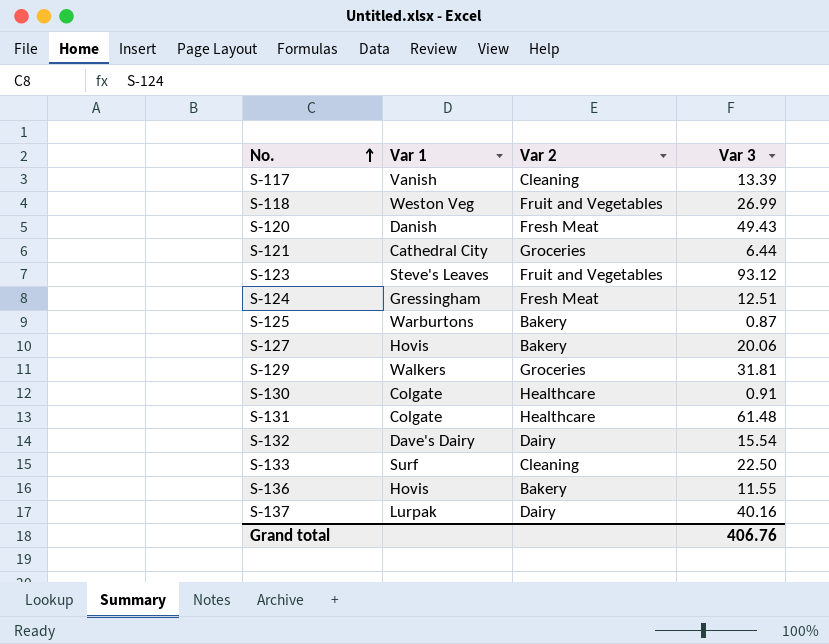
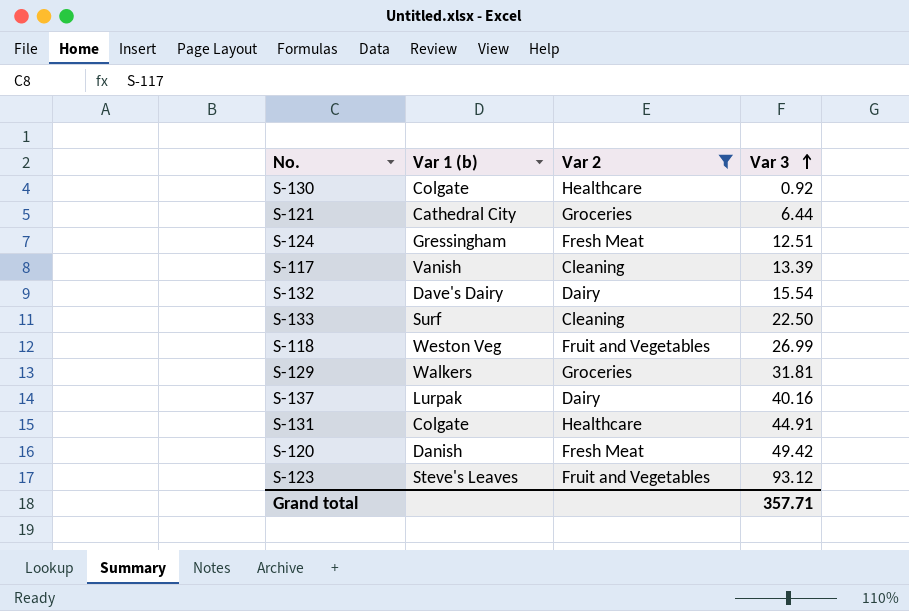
filter: none -> Var 2 != Bakery
row order: No. ascending -> Var 3 ascending
column name: Var 1 -> Var 1 (b)
S-130 | Var 3: 0.91 -> 0.92
S-131 | Var 3: 61.48 -> 44.91
S-120 | Var 3: 49.43 -> 49.42
Grand total | Var 3: 406.76 -> 357.71

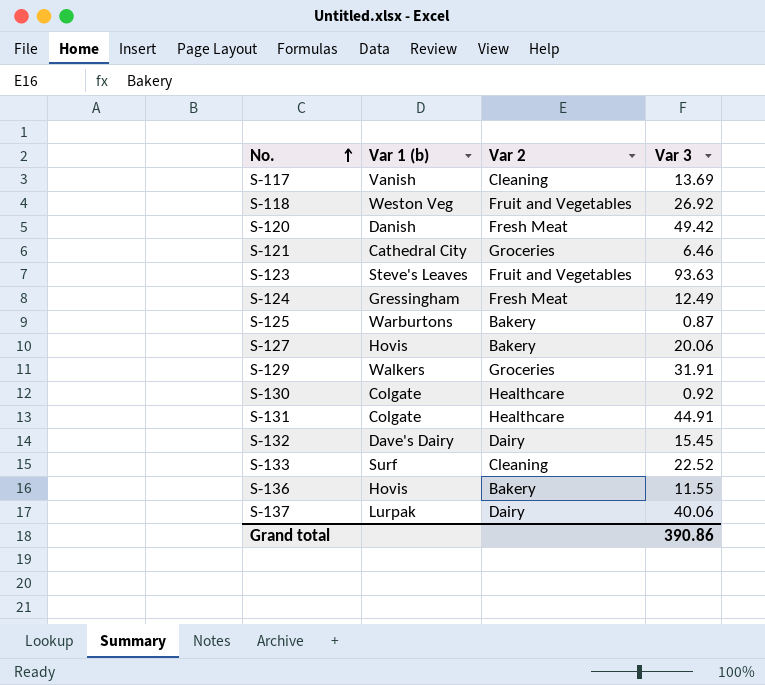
filter: Var 2 != Bakery -> none
row order: Var 3 ascending -> No. ascending
S-117 | Var 3: 13.39 -> 13.69
S-118 | Var 3: 26.99 -> 26.92
S-121 | Var 3: 6.44 -> 6.46
S-123 | Var 3: 93.12 -> 93.63
S-124 | Var 3: 12.51 -> 12.49
S-129 | Var 3: 31.81 -> 31.91
S-132 | Var 3: 15.54 -> 15.45
S-133 | Var 3: 22.50 -> 22.52
S-137 | Var 3: 40.16 -> 40.06
Grand total | Var 3: 357.71 -> 390.86

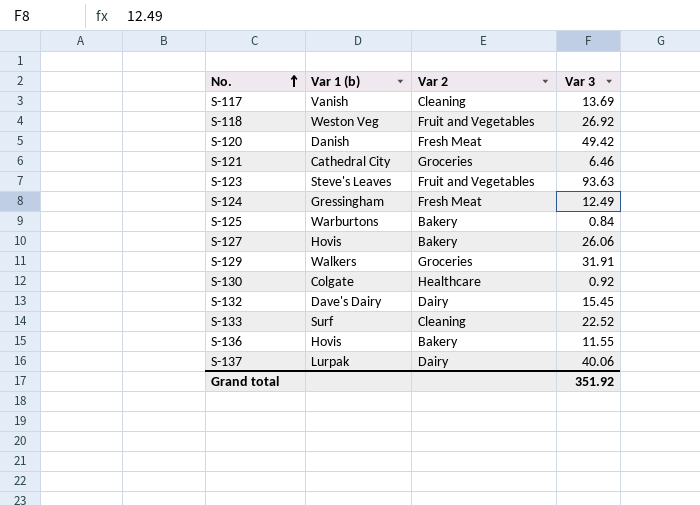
row S-131: Colgate | Healthcare | 44.91 -> none
S-125 | Var 3: 0.87 -> 0.84
S-127 | Var 3: 20.06 -> 26.06
Grand total | Var 3: 390.86 -> 351.92

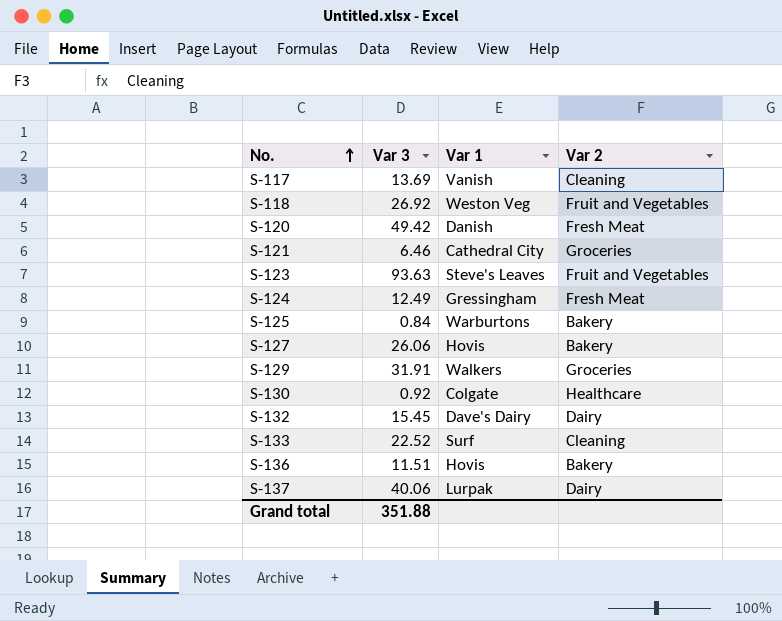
column Var 3 | position: 4 -> 2
column name: Var 1 (b) -> Var 1
S-136 | Var 3: 11.55 -> 11.51
Grand total | Var 3: 351.92 -> 351.88

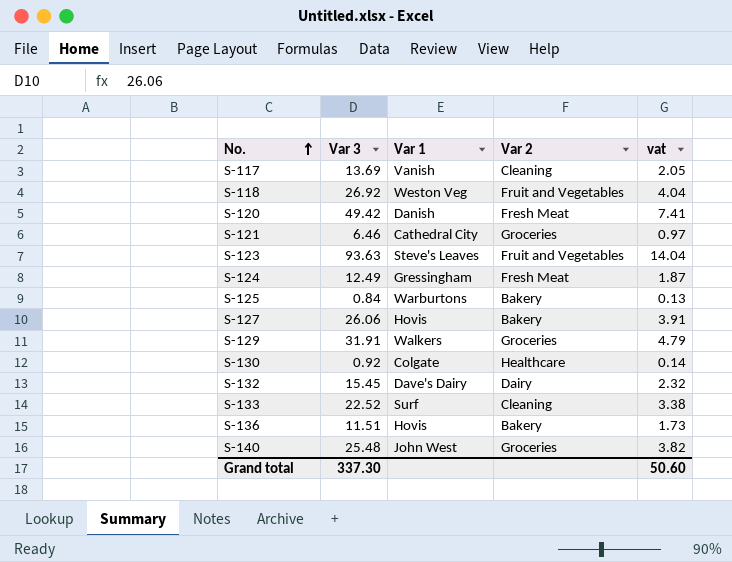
column vat | formula: none -> [Var 3] * 0.15
row S-137: 40.06 | Lurpak | Dairy -> none
row S-140: none -> 25.48 | John West | Groceries | 3.82
Grand total | Var 3: 351.88 -> 337.30

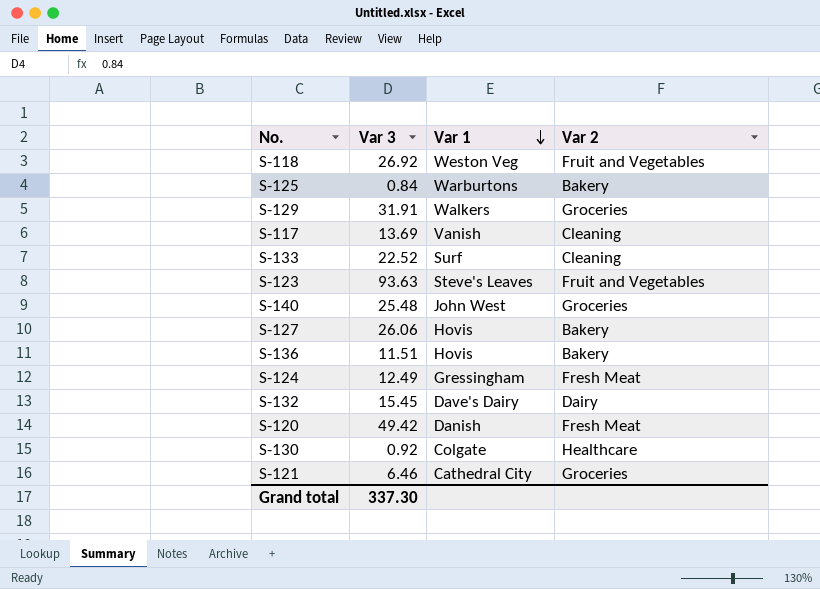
row order: No. ascending -> Var 1 descending
column vat | formula: [Var 3] * 0.15 -> none

